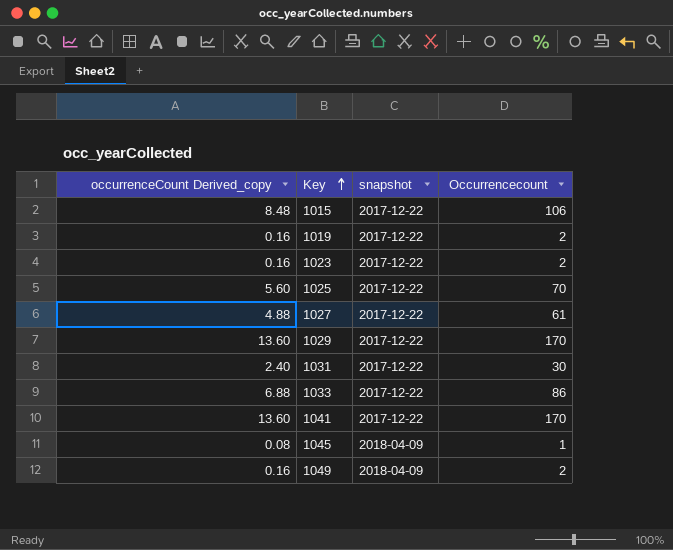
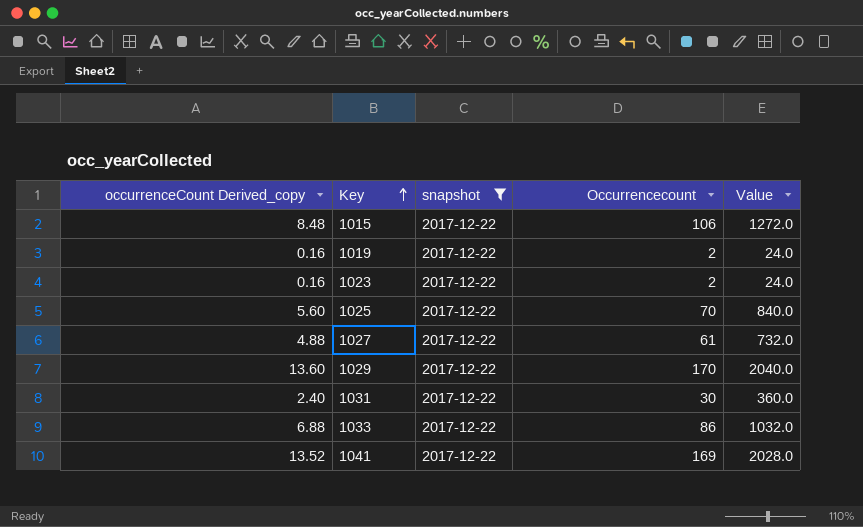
filter: none -> snapshot = 2017-12-22
column Value | formula: none -> [Occurrencecount] * 12
1041 | occurrenceCount Derived_copy: 13.60 -> 13.52
1041 | Occurrencecount: 170 -> 169

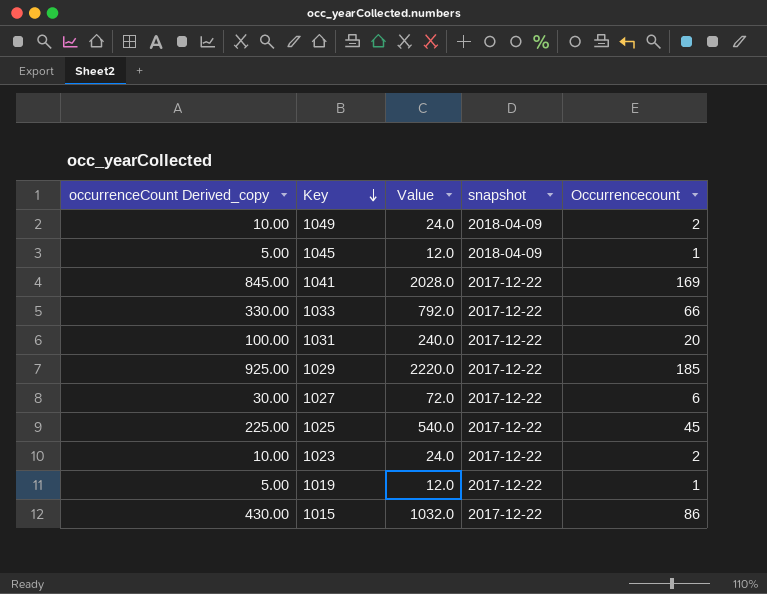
filter: snapshot = 2017-12-22 -> none
row order: Key ascending -> Key descending
column occurrenceCount Derived_copy | formula: [Occurrencecount] * 0.08 -> [Occurrencecount] * 5
column Value | position: 5 -> 3
1033 | Value: 1032.0 -> 792.0
1033 | Occurrencecount: 86 -> 66
1031 | Value: 360.0 -> 240.0
1031 | Occurrencecount: 30 -> 20
1029 | Value: 2040.0 -> 2220.0
1029 | Occurrencecount: 170 -> 185
1027 | Value: 732.0 -> 72.0
1027 | Occurrencecount: 61 -> 6
1025 | Value: 840.0 -> 540.0
1025 | Occurrencecount: 70 -> 45
1019 | Value: 24.0 -> 12.0
1019 | Occurrencecount: 2 -> 1
1015 | Value: 1272.0 -> 1032.0
1015 | Occurrencecount: 106 -> 86

